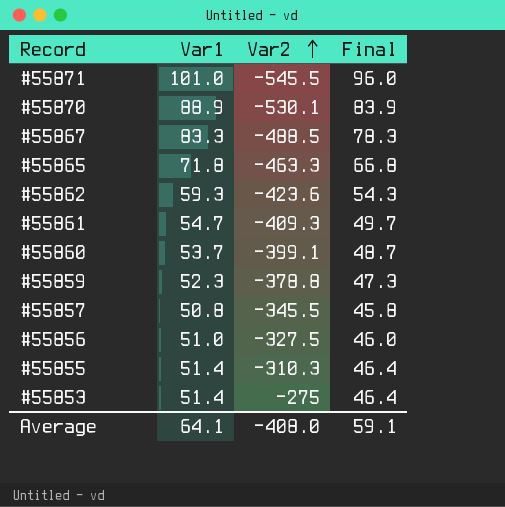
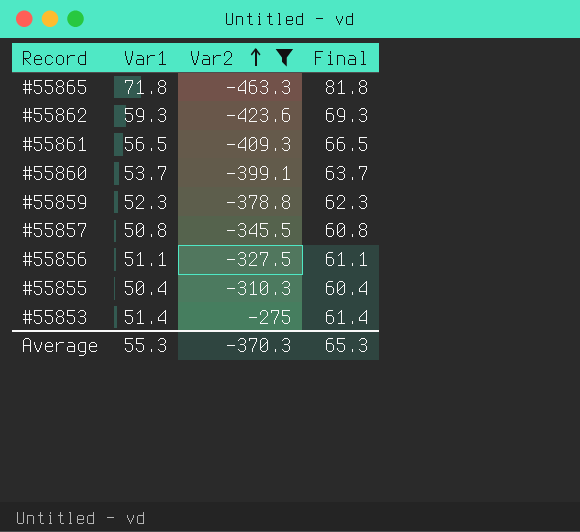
filter: none -> Var2 >= -463.3
column Final | formula: [Var1] - 5 -> [Var1] + 10
#55861 | Var1: 54.7 -> 56.5
#55856 | Var1: 51.0 -> 51.1
#55855 | Var1: 51.4 -> 50.4
Average | Var1: 64.1 -> 55.3
Average | Var2: -408.0 -> -370.3
Average | Final: 59.1 -> 65.3

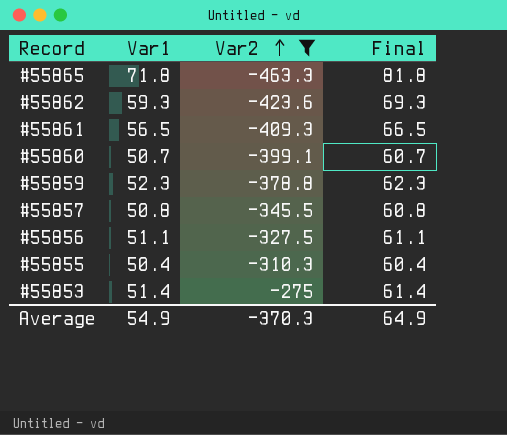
#55860 | Var1: 53.7 -> 50.7
#55860 | Final: 63.7 -> 60.7
Average | Var1: 55.3 -> 54.9
Average | Final: 65.3 -> 64.9

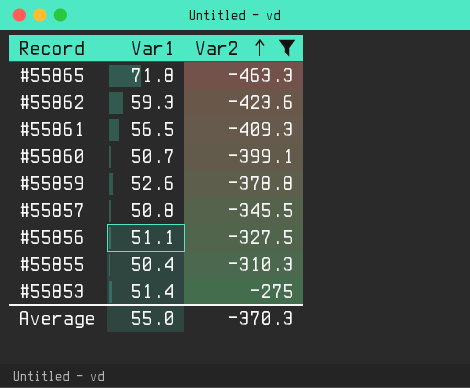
column Final | formula: [Var1] + 10 -> none
#55859 | Var1: 52.3 -> 52.6
Average | Var1: 54.9 -> 55.0

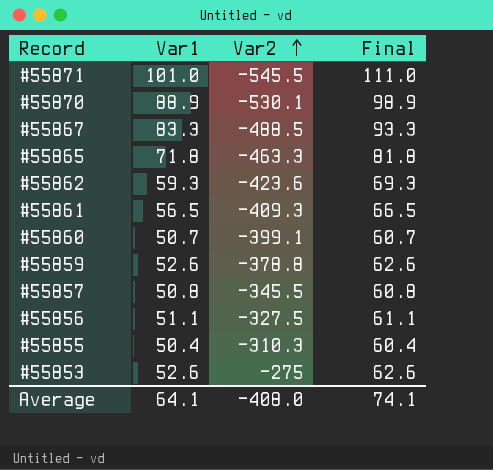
filter: Var2 >= -463.3 -> none
column Final | formula: none -> [Var1] + 10
#55853 | Var1: 51.4 -> 52.6
Average | Var1: 55.0 -> 64.1
Average | Var2: -370.3 -> -408.0

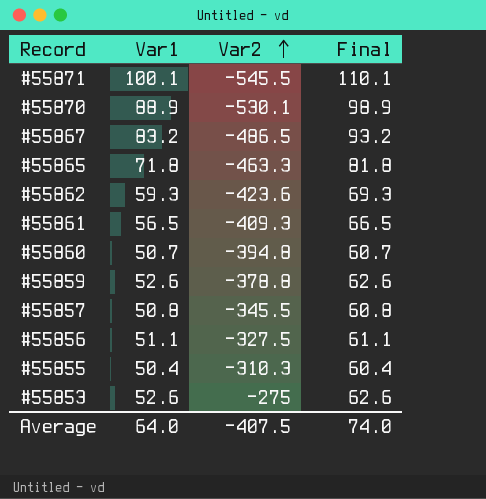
#55871 | Var1: 101.0 -> 100.1
#55871 | Final: 111.0 -> 110.1
#55867 | Var1: 83.3 -> 83.2
#55867 | Var2: -488.5 -> -486.5
#55867 | Final: 93.3 -> 93.2
#55860 | Var2: -399.1 -> -394.8
Average | Var1: 64.1 -> 64.0
Average | Var2: -408.0 -> -407.5
Average | Final: 74.1 -> 74.0

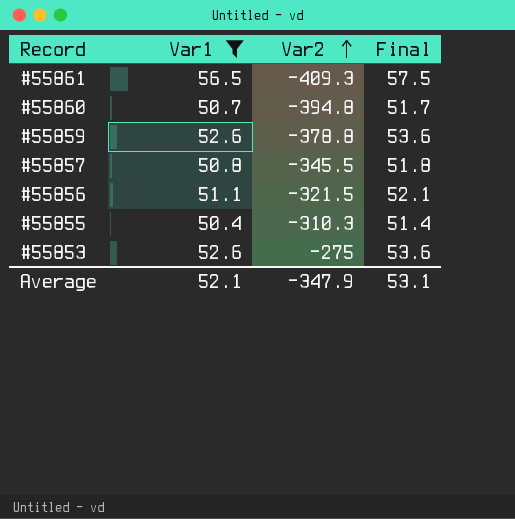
filter: none -> Var1 <= 56.5
column Final | formula: [Var1] + 10 -> [Var1] + 1
#55856 | Var2: -327.5 -> -321.5
Average | Var1: 64.0 -> 52.1
Average | Var2: -407.5 -> -347.9
Average | Final: 74.0 -> 53.1

